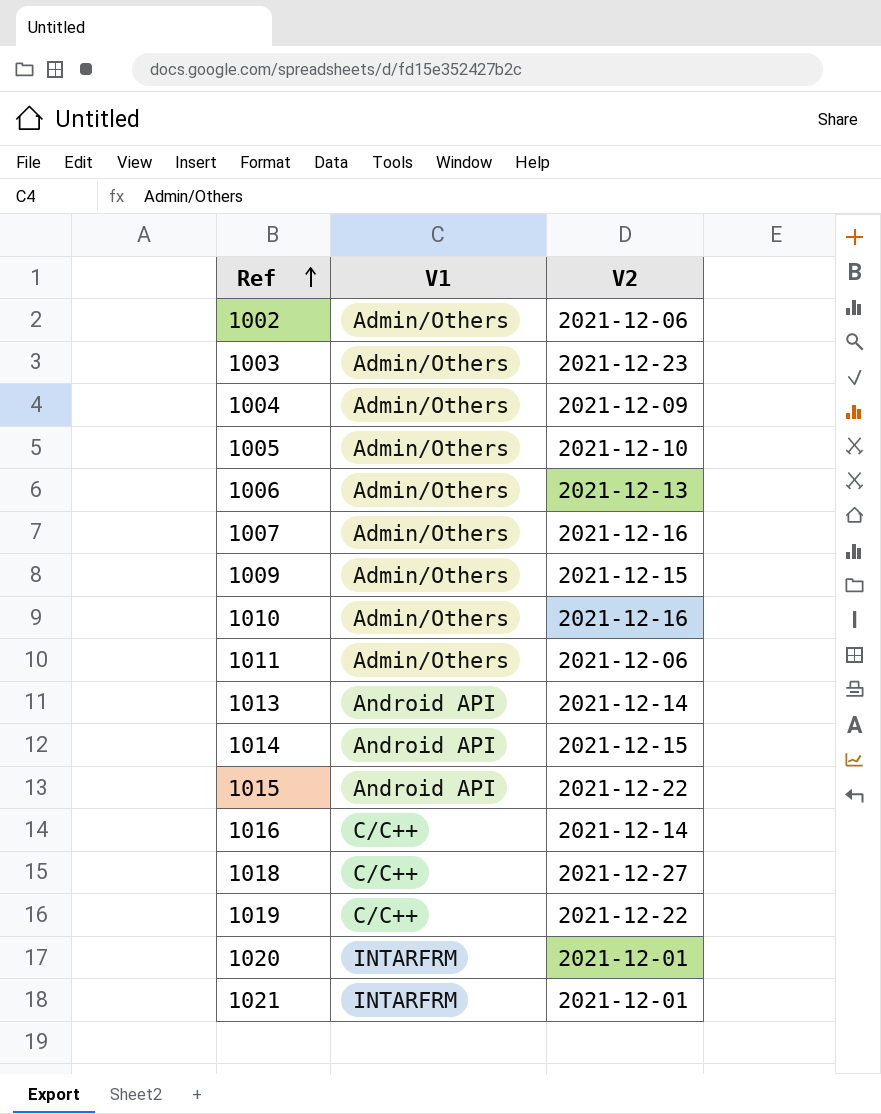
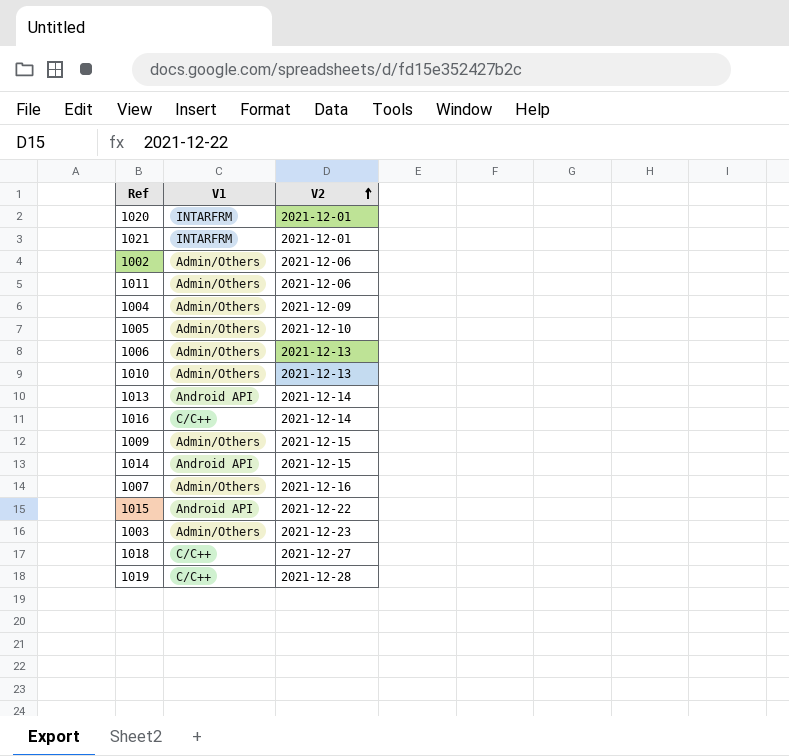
row order: Ref ascending -> V2 ascending
1010 | V2: 2021-12-16 -> 2021-12-13
1019 | V2: 2021-12-22 -> 2021-12-28

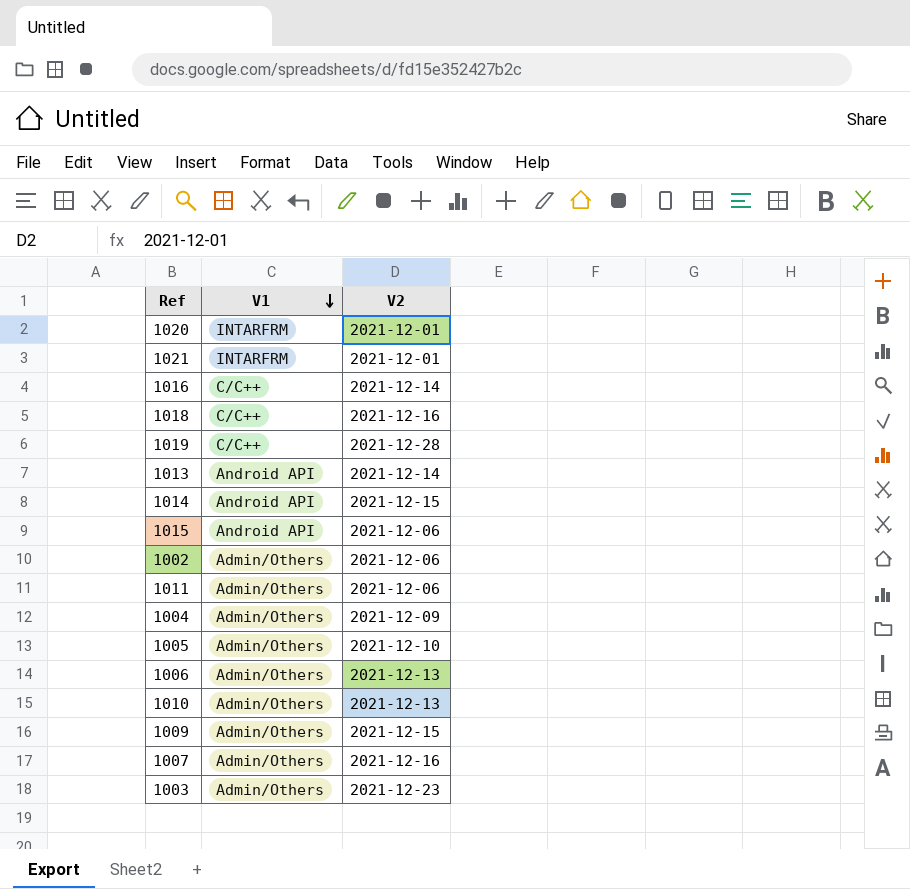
row order: V2 ascending -> V1 descending
1018 | V2: 2021-12-27 -> 2021-12-16
1015 | V2: 2021-12-22 -> 2021-12-06

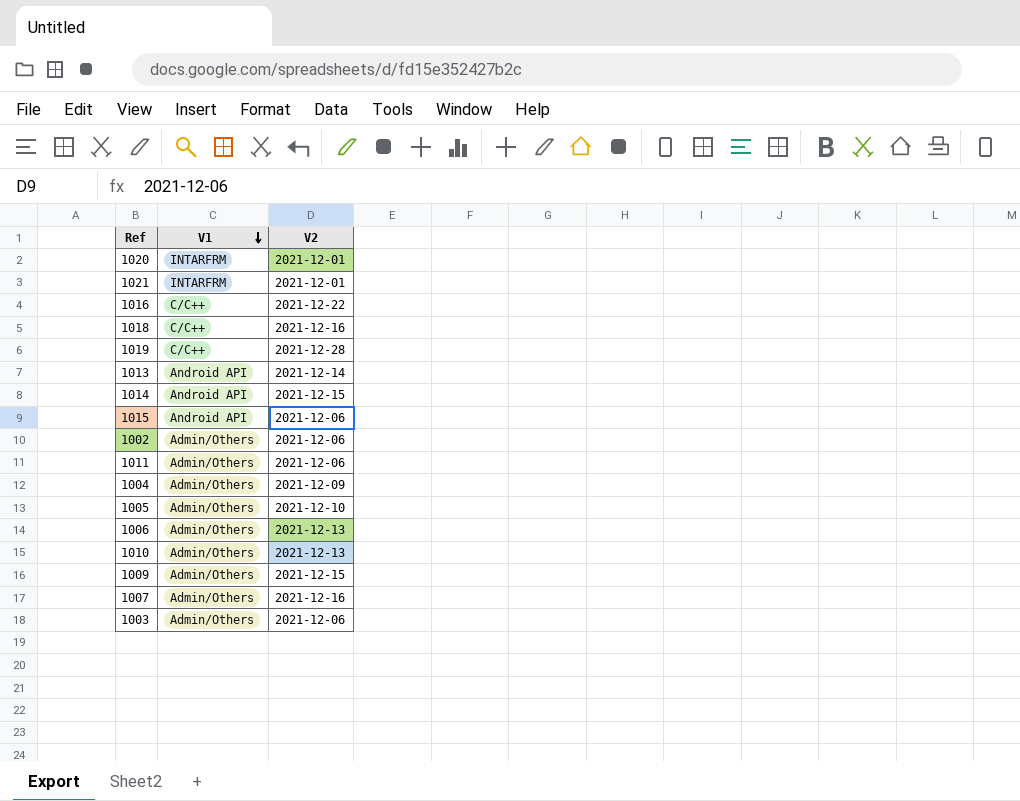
1016 | V2: 2021-12-14 -> 2021-12-22
1003 | V2: 2021-12-23 -> 2021-12-06

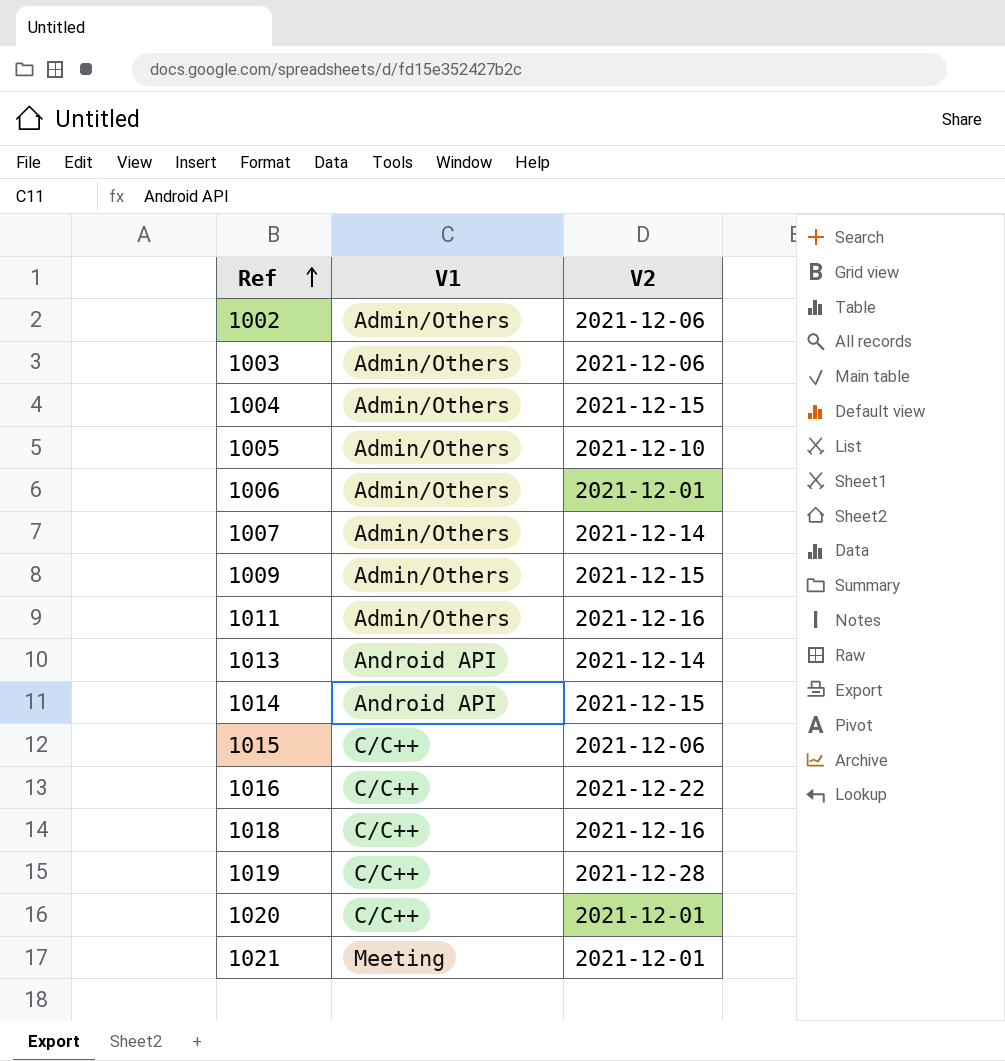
row order: V1 descending -> Ref ascending
row 1010: Admin/Others | 2021-12-13 -> none
1004 | V2: 2021-12-09 -> 2021-12-15
1006 | V2: 2021-12-13 -> 2021-12-01
1007 | V2: 2021-12-16 -> 2021-12-14
1011 | V2: 2021-12-06 -> 2021-12-16
1015 | V1: Android API -> C/C++
1020 | V1: INTARFRM -> C/C++
1021 | V1: INTARFRM -> Meeting

